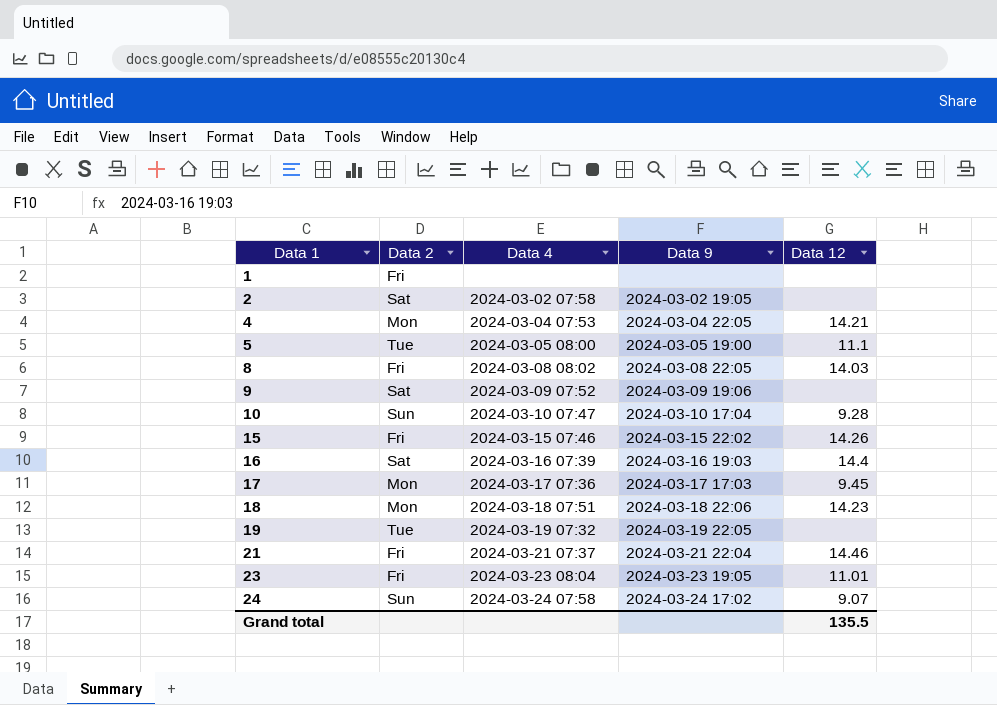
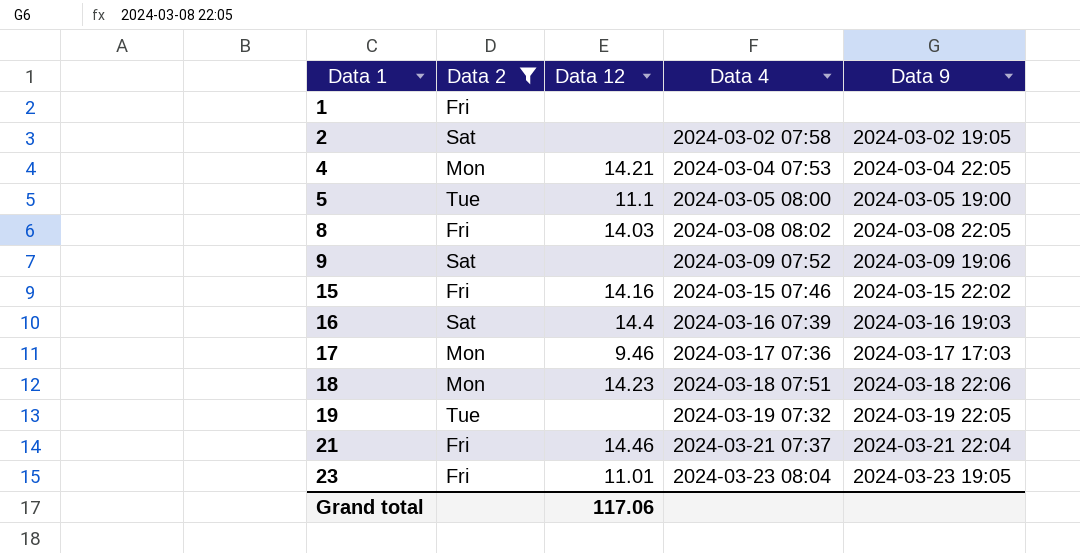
filter: none -> Data 2 != Sun
column Data 12 | position: 5 -> 3
15 | Data 12: 14.26 -> 14.16
17 | Data 12: 9.45 -> 9.46
Grand total | Data 12: 135.5 -> 117.06

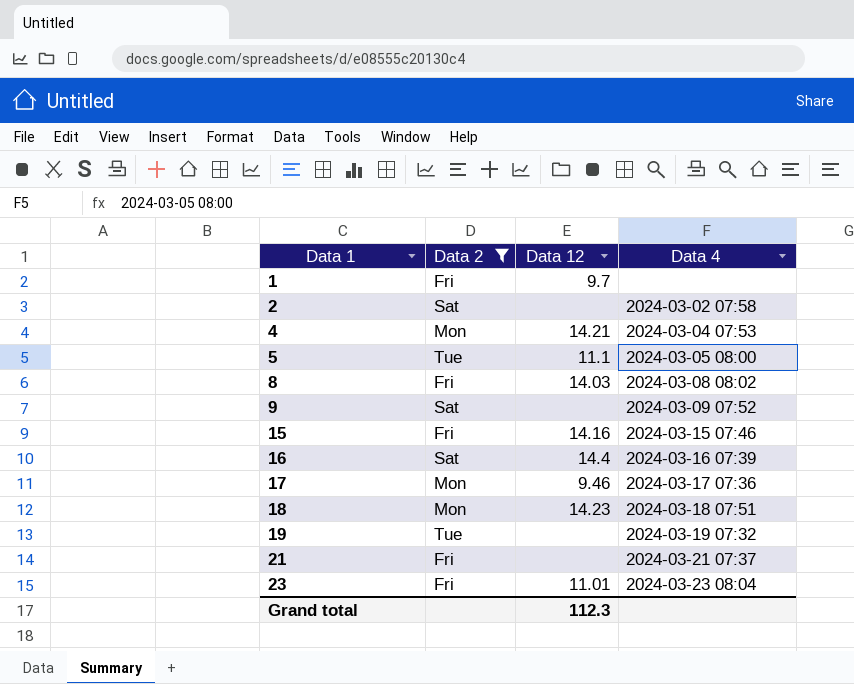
column Data 9 | position: 5 -> none
1 | Data 12: none -> 9.7
21 | Data 12: 14.46 -> none
Grand total | Data 12: 117.06 -> 112.3

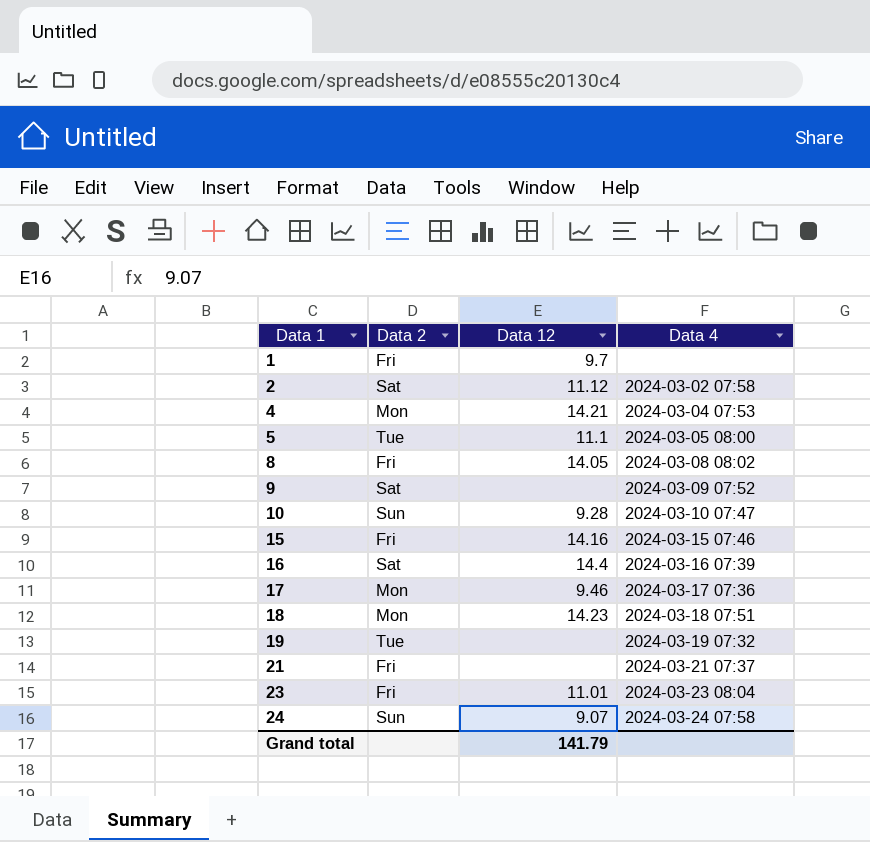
filter: Data 2 != Sun -> none
2 | Data 12: none -> 11.12
8 | Data 12: 14.03 -> 14.05
Grand total | Data 12: 112.3 -> 141.79

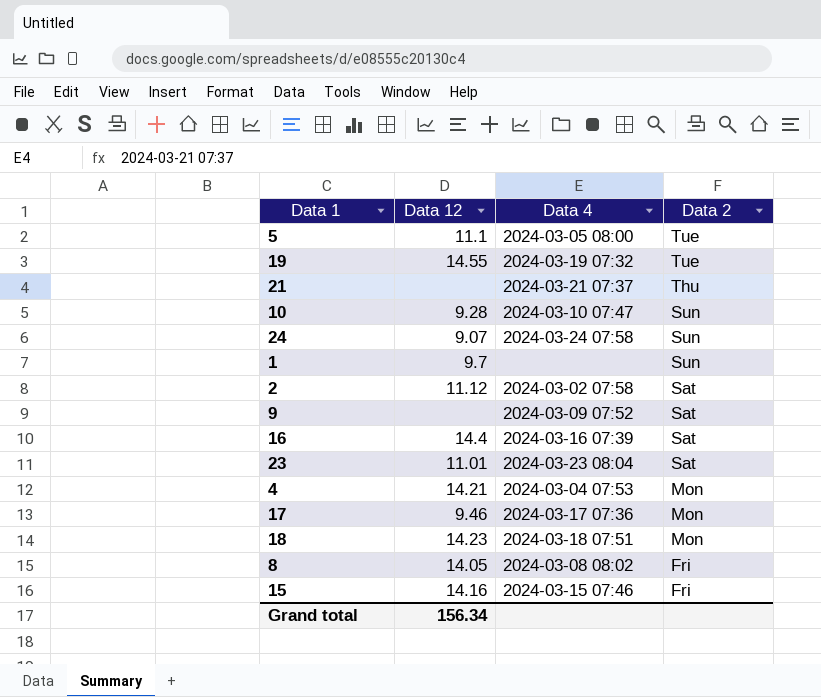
row order: Data 1 ascending -> Data 2 descending
column Data 2 | position: 2 -> 4
19 | Data 12: none -> 14.55
21 | Data 2: Fri -> Thu
1 | Data 2: Fri -> Sun
23 | Data 2: Fri -> Sat
Grand total | Data 12: 141.79 -> 156.34

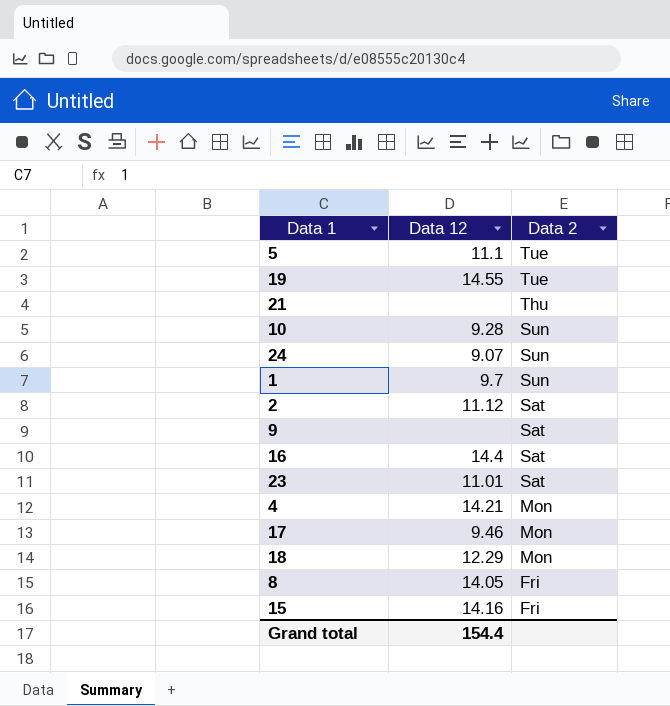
column Data 4 | position: 3 -> none
18 | Data 12: 14.23 -> 12.29
Grand total | Data 12: 156.34 -> 154.4

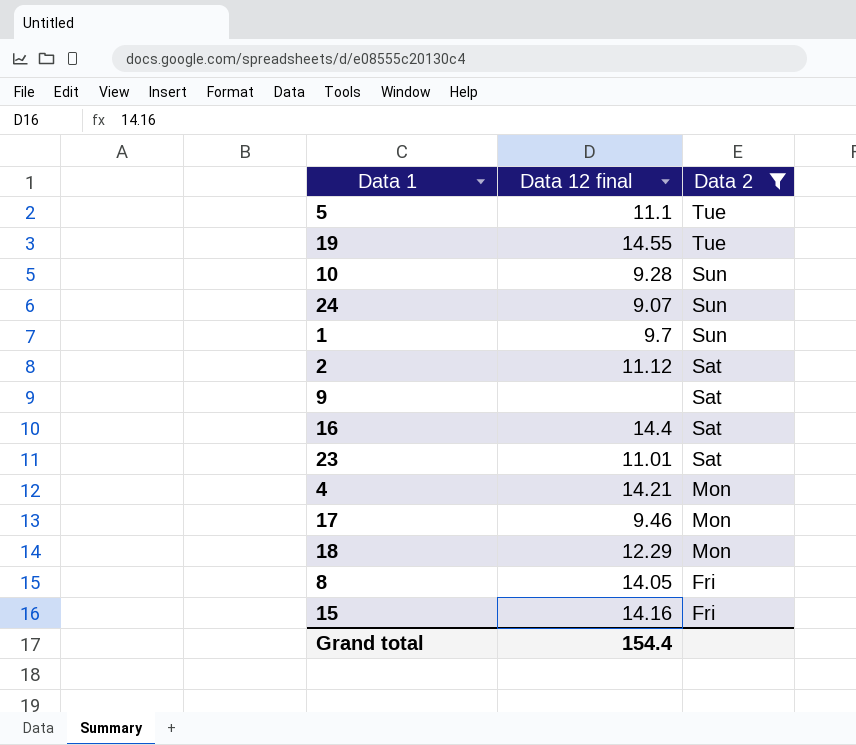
filter: none -> Data 2 != Thu
column name: Data 12 -> Data 12 final

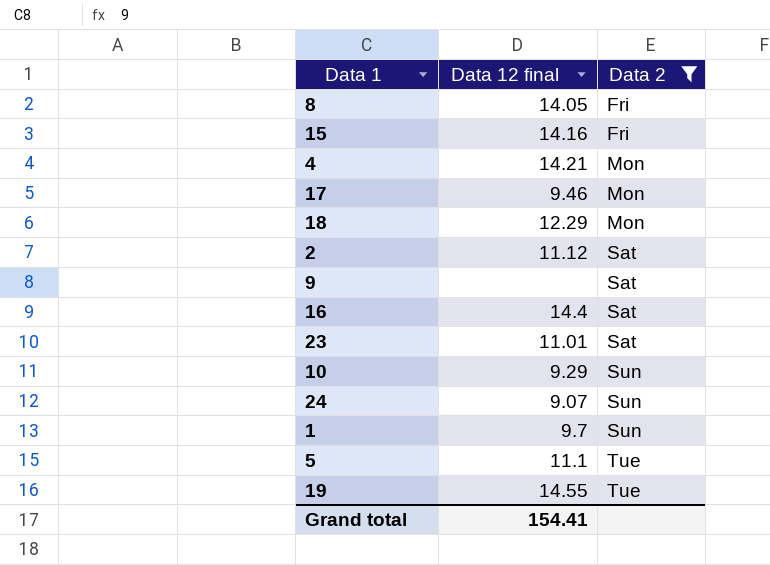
row order: Data 2 descending -> Data 2 ascending
10 | Data 12 final: 9.28 -> 9.29
Grand total | Data 12 final: 154.4 -> 154.41

